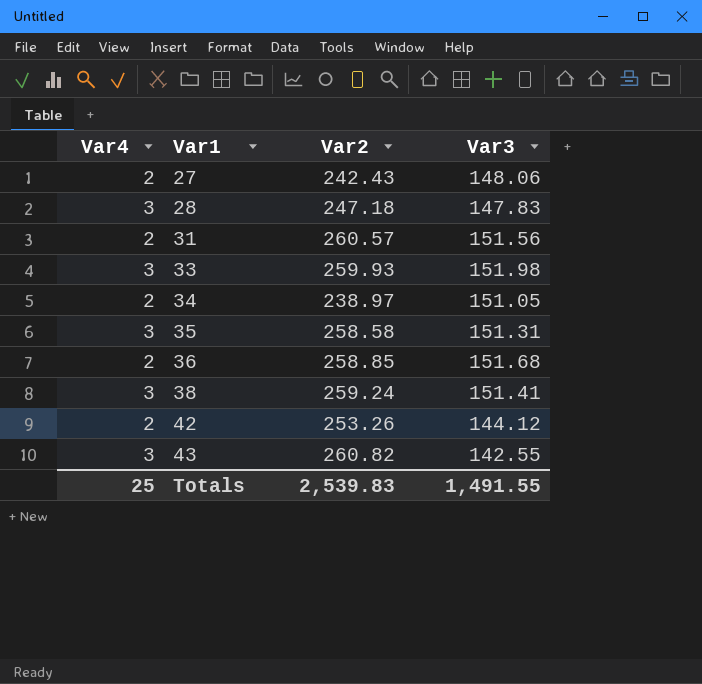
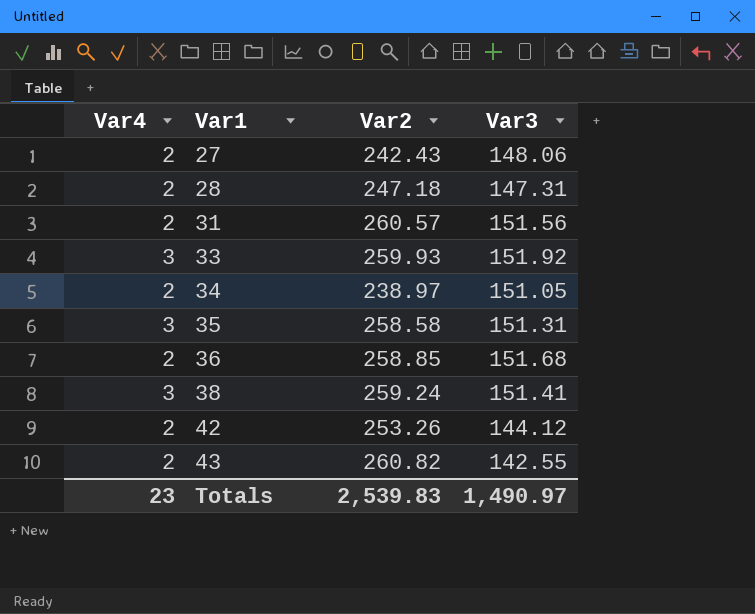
28 | Var4: 3 -> 2
28 | Var3: 147.83 -> 147.31
33 | Var3: 151.98 -> 151.92
43 | Var4: 3 -> 2
Totals | Var4: 25 -> 23
Totals | Var3: 1,491.55 -> 1,490.97

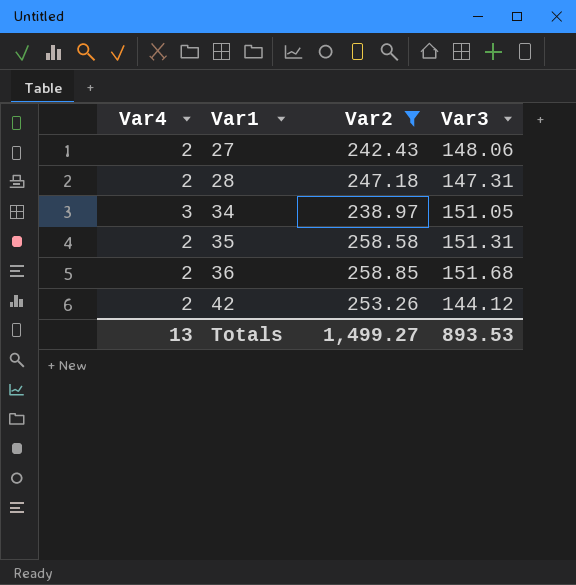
filter: none -> Var2 <= 258.85
34 | Var4: 2 -> 3
35 | Var4: 3 -> 2
Totals | Var4: 23 -> 13
Totals | Var2: 2,539.83 -> 1,499.27
Totals | Var3: 1,490.97 -> 893.53

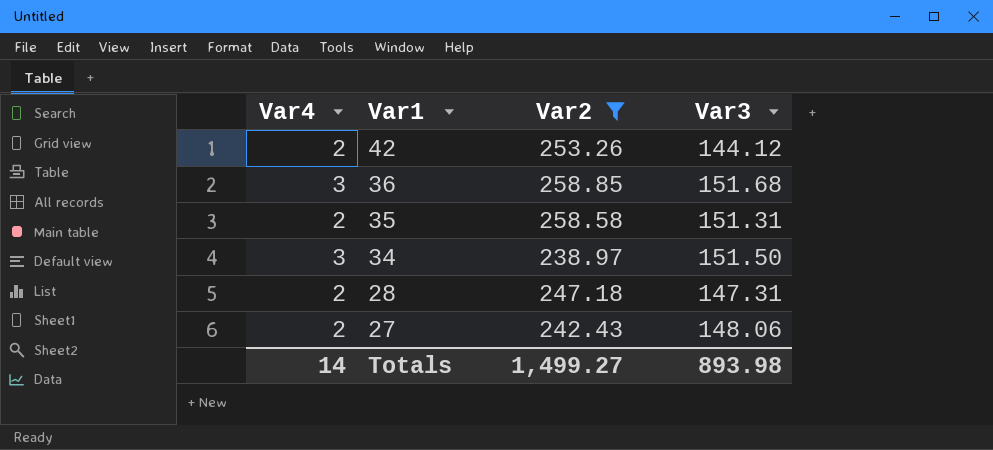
row order: Var1 ascending -> Var1 descending
36 | Var4: 2 -> 3
34 | Var3: 151.05 -> 151.50
Totals | Var4: 13 -> 14
Totals | Var3: 893.53 -> 893.98

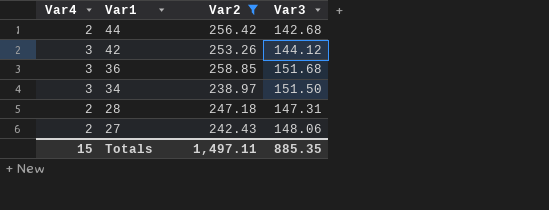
row 35: 2 | 258.58 | 151.31 -> none
row 44: none -> 2 | 256.42 | 142.68
42 | Var4: 2 -> 3
Totals | Var4: 14 -> 15
Totals | Var2: 1,499.27 -> 1,497.11
Totals | Var3: 893.98 -> 885.35

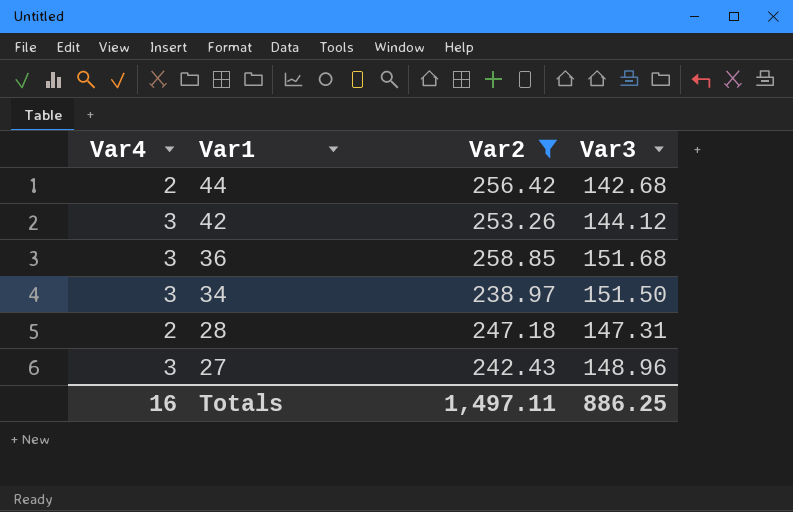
27 | Var4: 2 -> 3
27 | Var3: 148.06 -> 148.96
Totals | Var4: 15 -> 16
Totals | Var3: 885.35 -> 886.25

